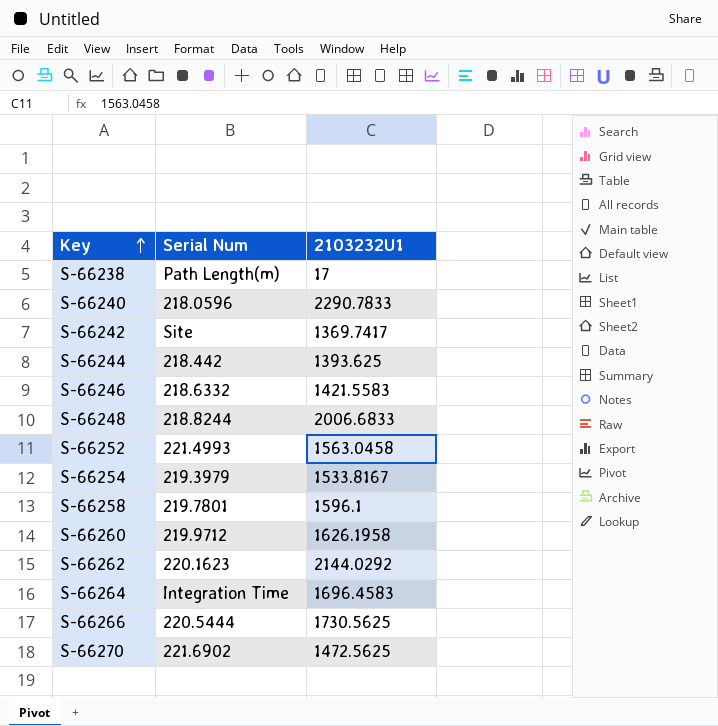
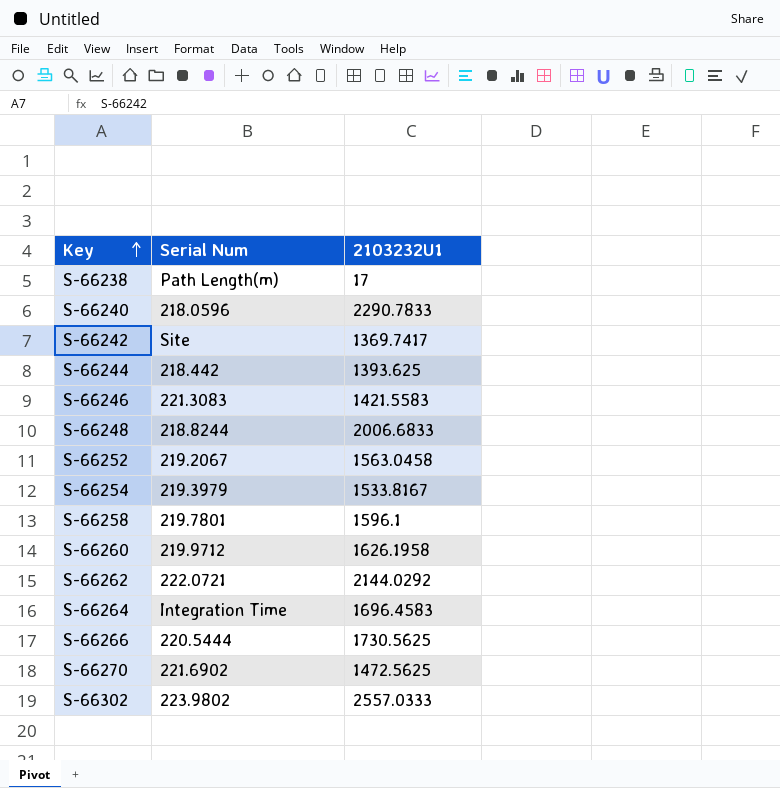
S-66246 | Serial Num: 218.6332 -> 221.3083
S-66252 | Serial Num: 221.4993 -> 219.2067
S-66262 | Serial Num: 220.1623 -> 222.0721
row S-66302: none -> 223.9802 | 2557.0333

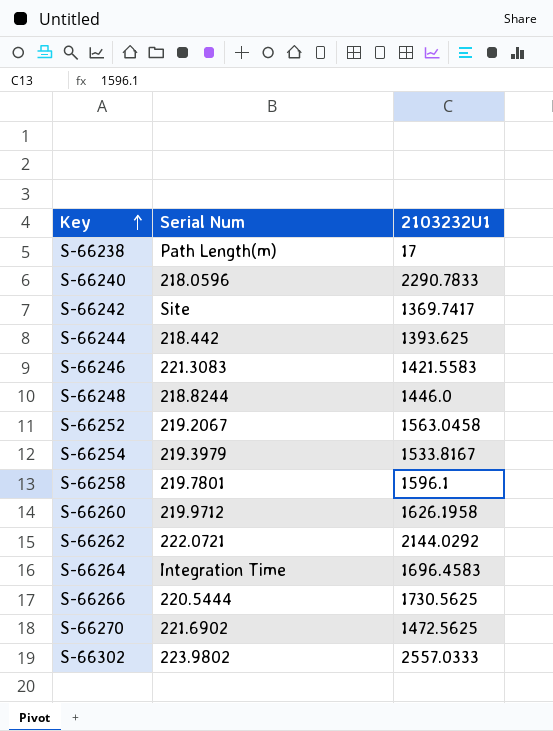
S-66248 | 2103232U1: 2006.6833 -> 1446.0

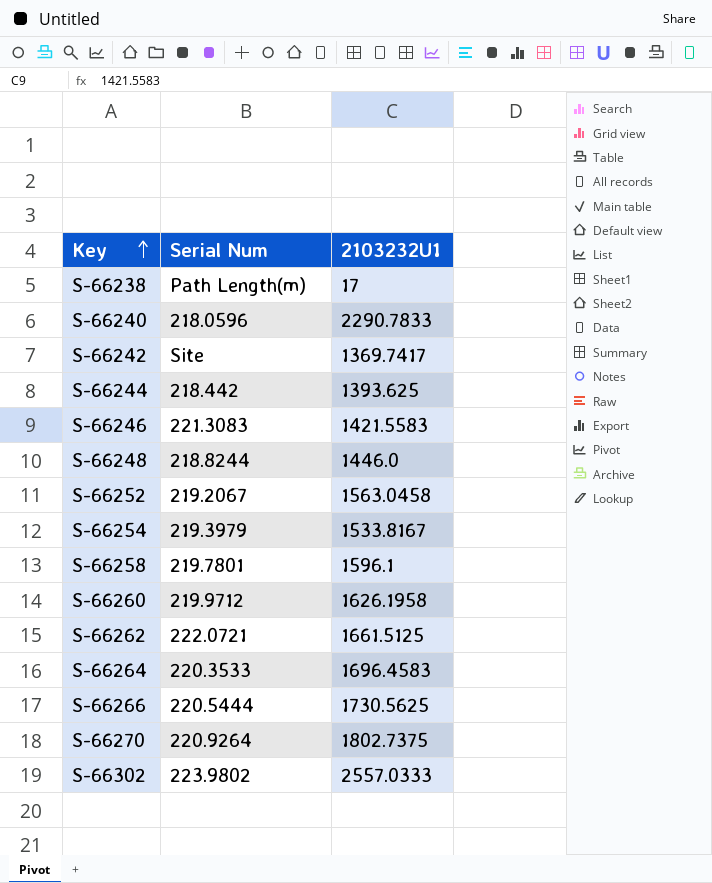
S-66262 | 2103232U1: 2144.0292 -> 1661.5125
S-66264 | Serial Num: Integration Time -> 220.3533
S-66270 | Serial Num: 221.6902 -> 220.9264
S-66270 | 2103232U1: 1472.5625 -> 1802.7375

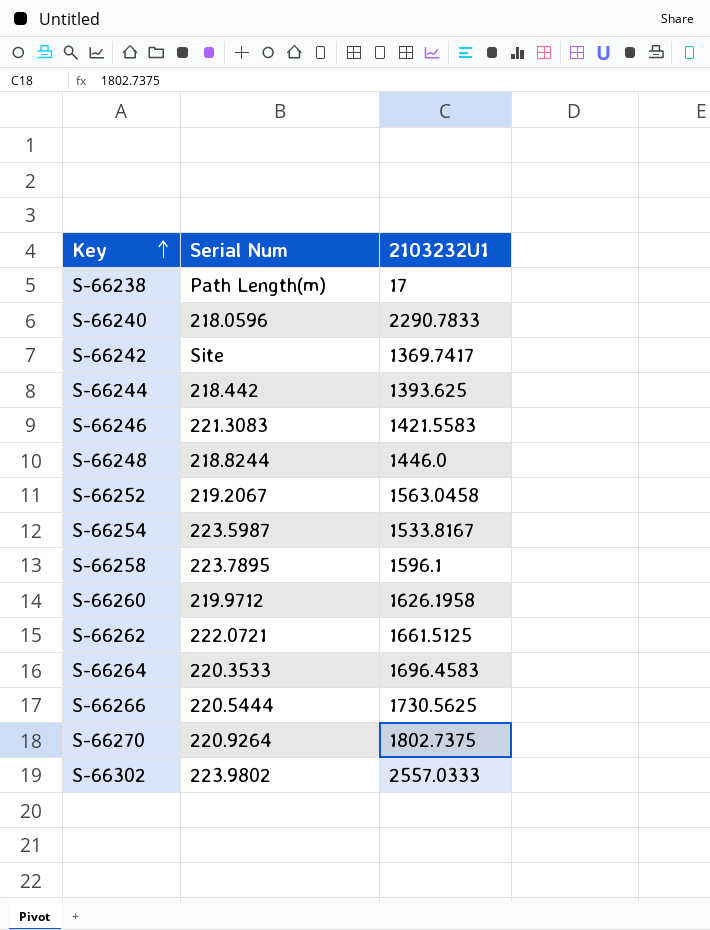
S-66254 | Serial Num: 219.3979 -> 223.5987
S-66258 | Serial Num: 219.7801 -> 223.7895

